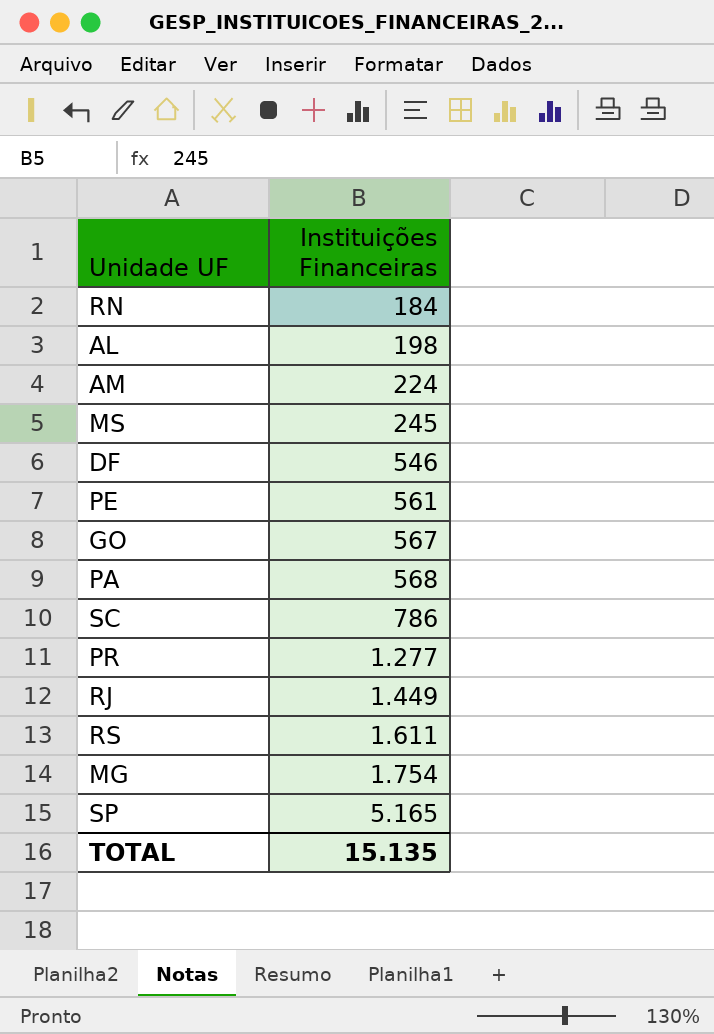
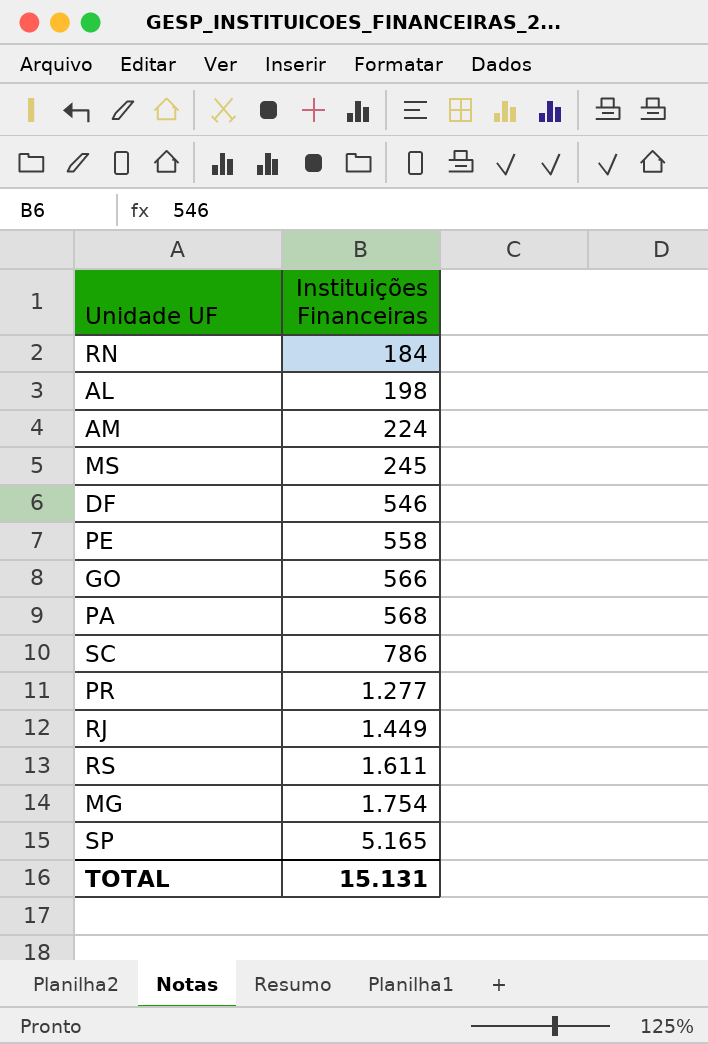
PE | Instituições Financeiras: 561 -> 558
GO | Instituições Financeiras: 567 -> 566
TOTAL | Instituições Financeiras: 15.135 -> 15.131

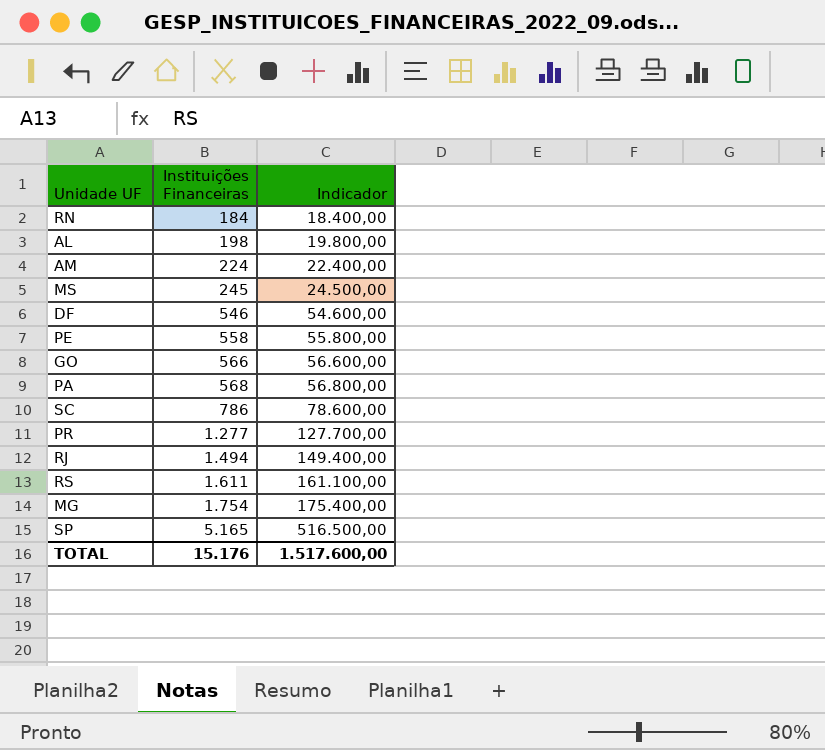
column Indicador | formula: none -> [Instituições Financeiras] * 100
RJ | Instituições Financeiras: 1.449 -> 1.494
TOTAL | Instituições Financeiras: 15.131 -> 15.176

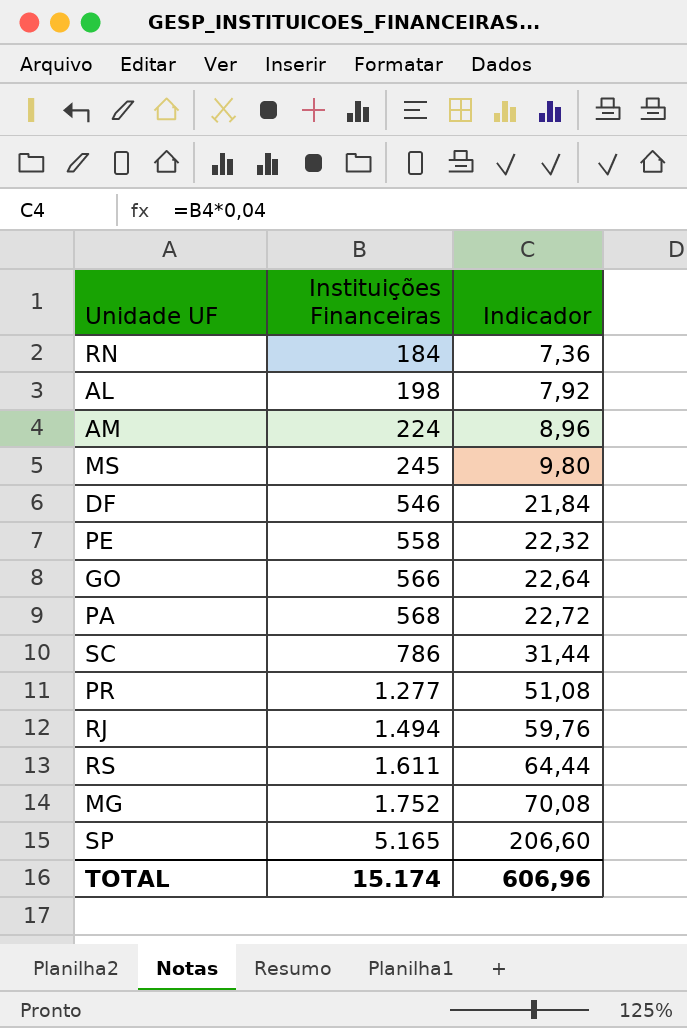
column Indicador | formula: [Instituições Financeiras] * 100 -> [Instituições Financeiras] * 0,04
MG | Instituições Financeiras: 1.754 -> 1.752
TOTAL | Instituições Financeiras: 15.176 -> 15.174
TOTAL | Indicador: 1.517.600,00 -> 606,96

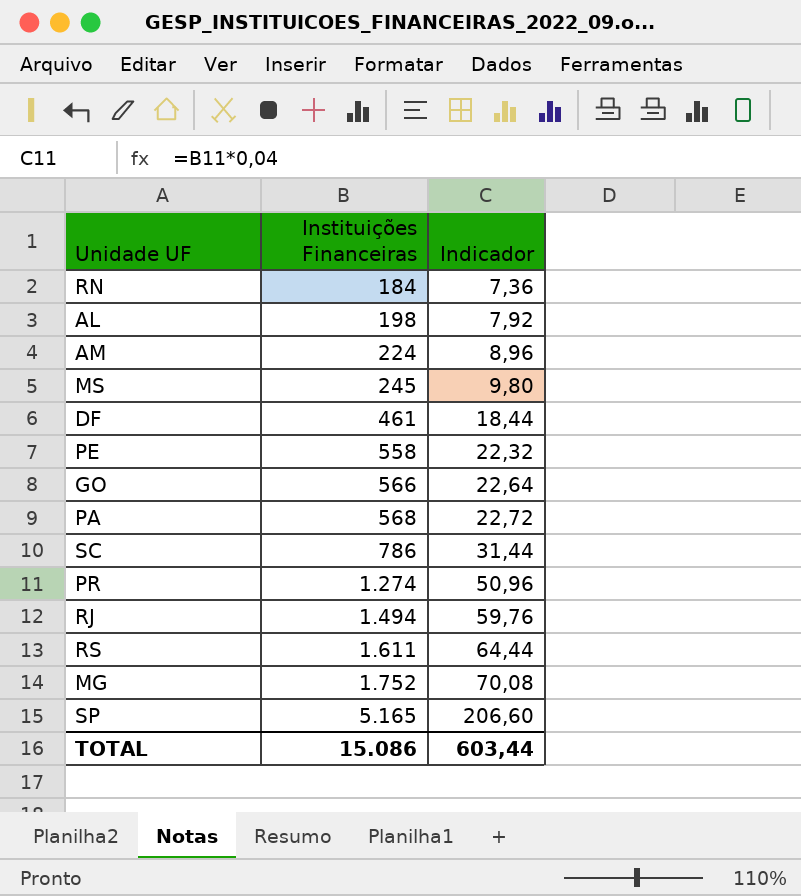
DF | Instituições Financeiras: 546 -> 461
DF | Indicador: 21,84 -> 18,44
PR | Instituições Financeiras: 1.277 -> 1.274
PR | Indicador: 51,08 -> 50,96
TOTAL | Instituições Financeiras: 15.174 -> 15.086
TOTAL | Indicador: 606,96 -> 603,44

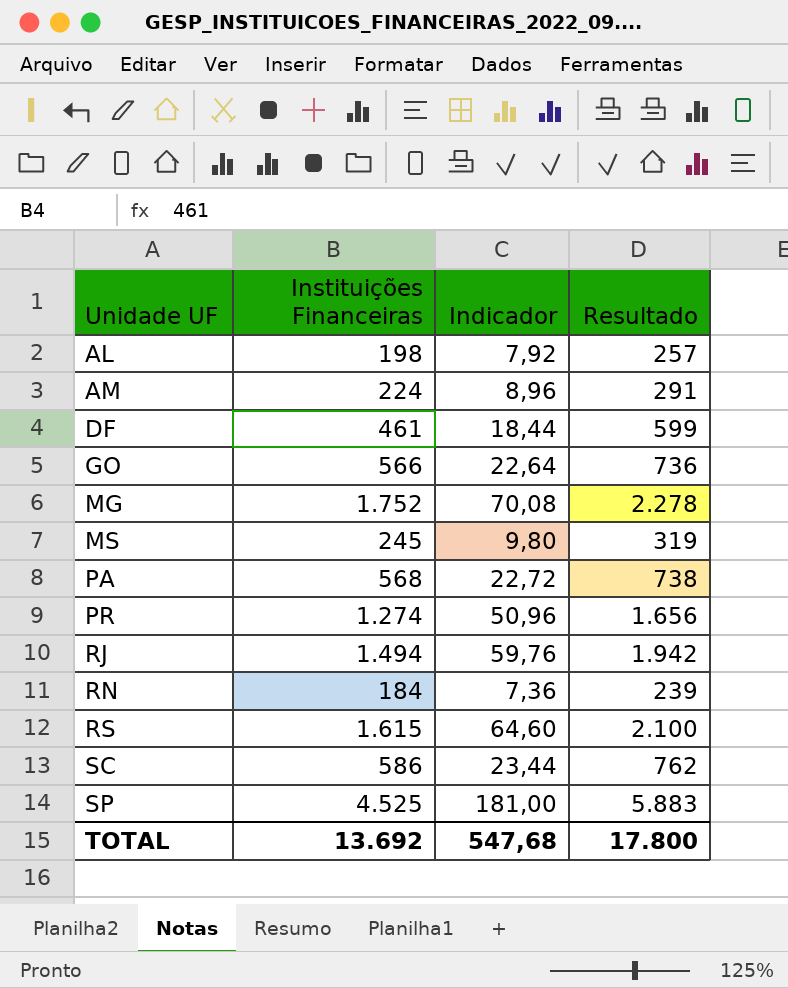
row order: Instituições Financeiras ascending -> Unidade UF ascending
column Resultado | formula: none -> [Instituições Financeiras] * 1,3
row PE: 558 | 22,32 -> none
RS | Instituições Financeiras: 1.611 -> 1.615
RS | Indicador: 64,44 -> 64,60
SC | Instituições Financeiras: 786 -> 586
SC | Indicador: 31,44 -> 23,44
SP | Instituições Financeiras: 5.165 -> 4.525
SP | Indicador: 206,60 -> 181,00
TOTAL | Instituições Financeiras: 15.086 -> 13.692
TOTAL | Indicador: 603,44 -> 547,68

